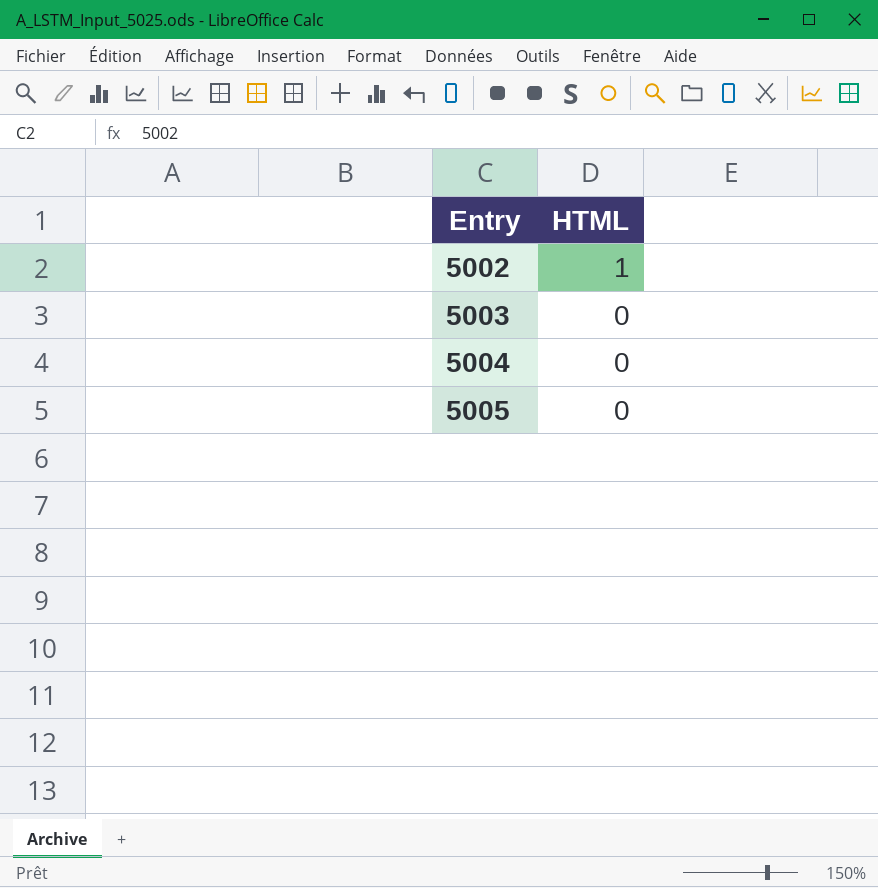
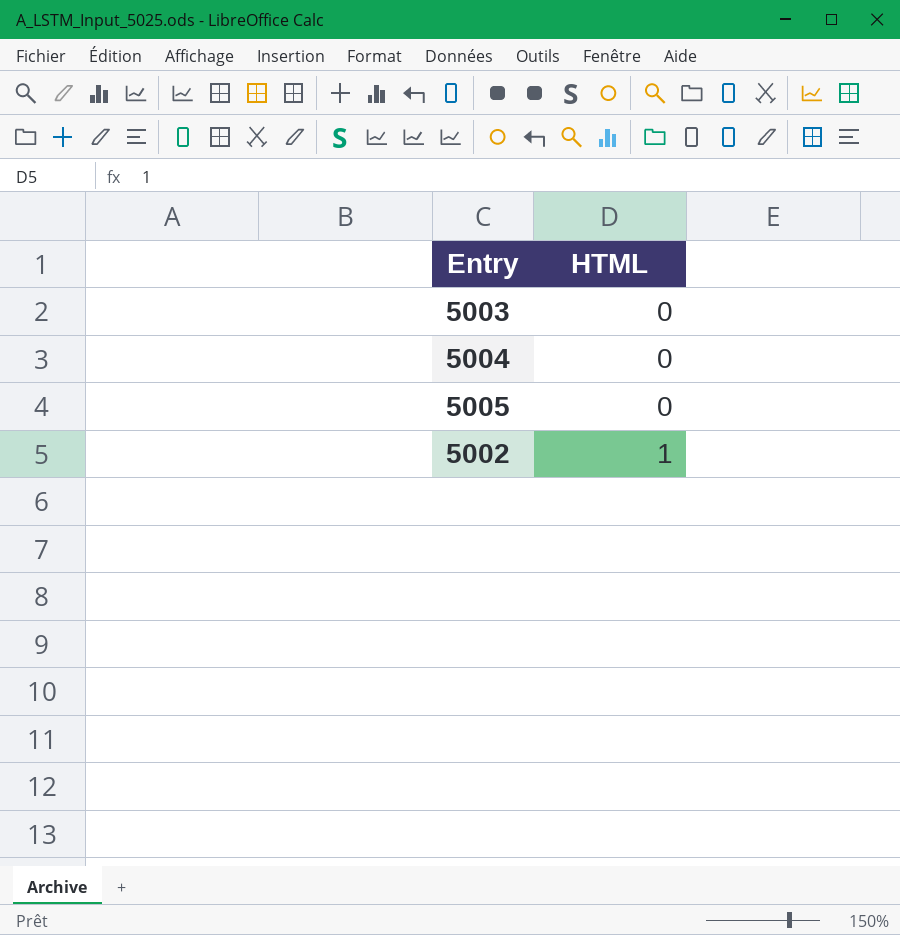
row order: Entry ascending -> HTML ascending

